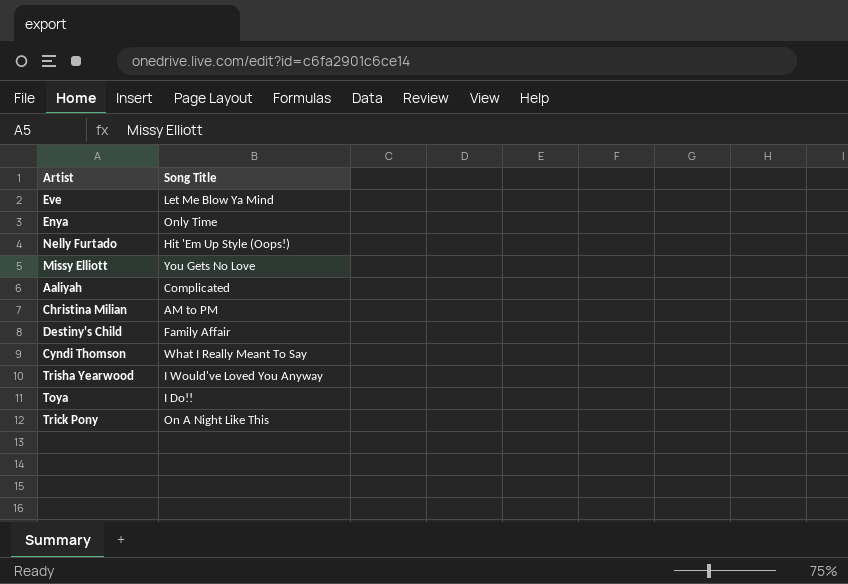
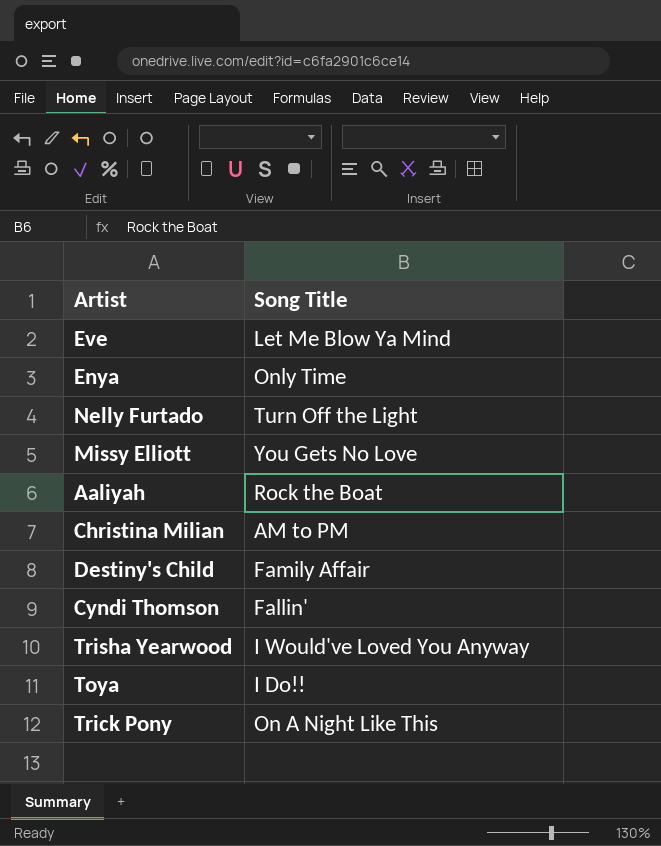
Nelly Furtado | Song Title: Hit 'Em Up Style (Oops!) -> Turn Off the Light
Aaliyah | Song Title: Complicated -> Rock the Boat
Cyndi Thomson | Song Title: What I Really Meant To Say -> Fallin'

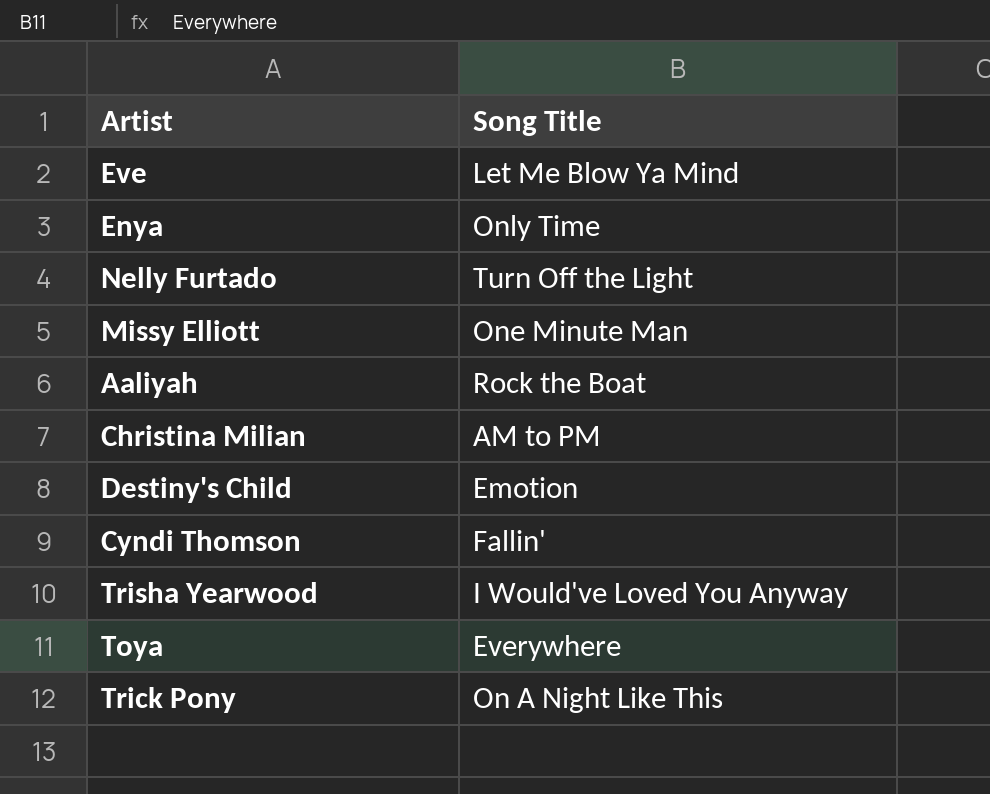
Missy Elliott | Song Title: You Gets No Love -> One Minute Man
Destiny's Child | Song Title: Family Affair -> Emotion
Toya | Song Title: I Do!! -> Everywhere

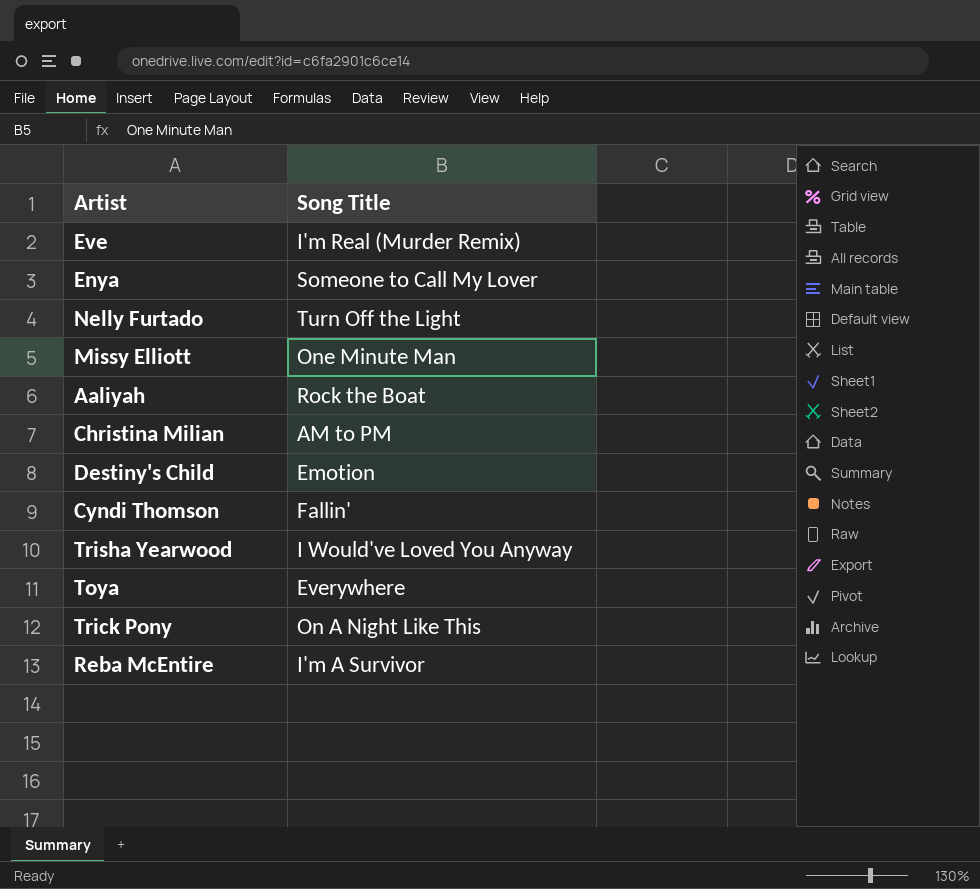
Eve | Song Title: Let Me Blow Ya Mind -> I'm Real (Murder Remix)
Enya | Song Title: Only Time -> Someone to Call My Lover
row Reba McEntire: none -> I'm A Survivor

